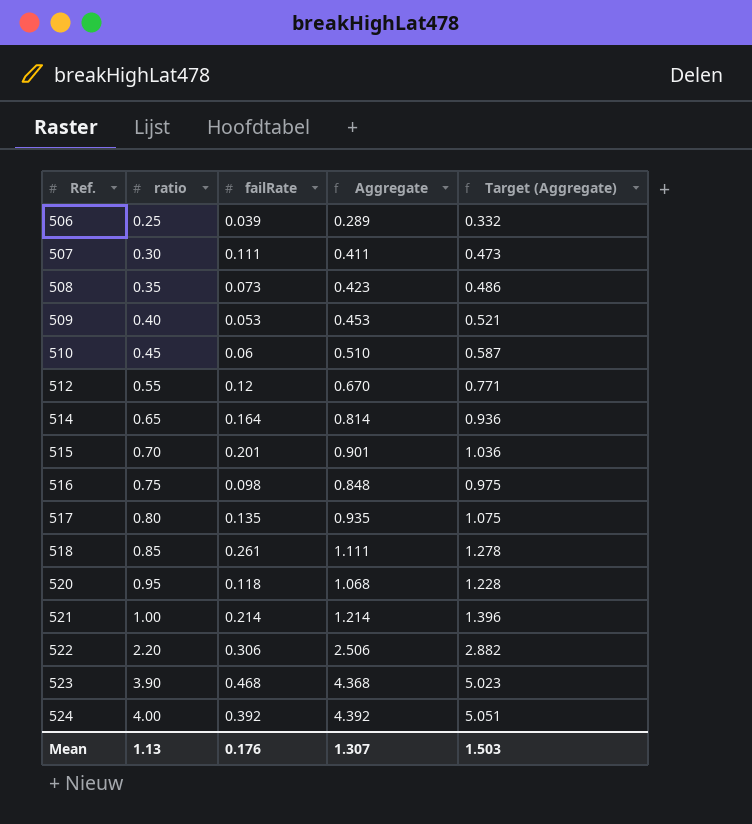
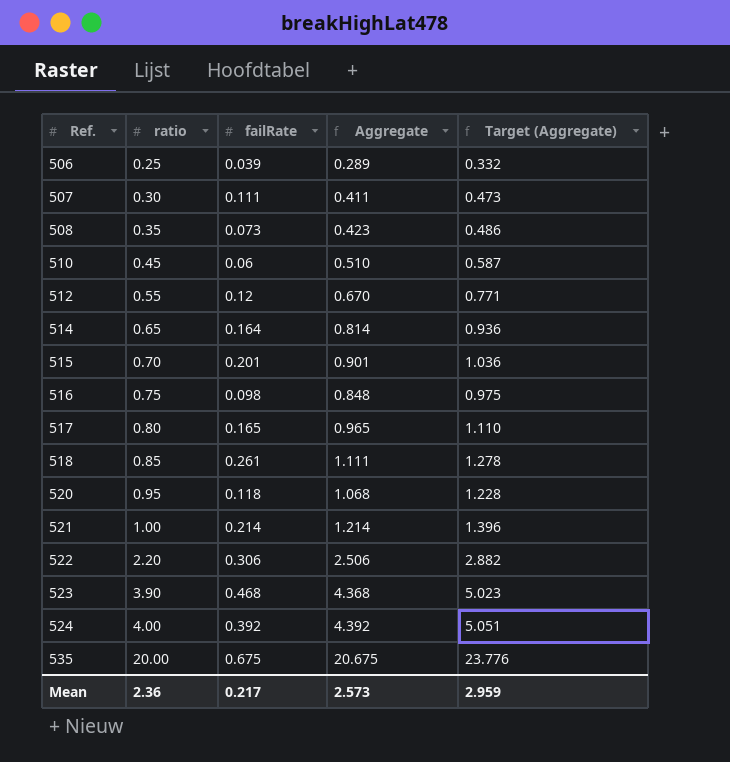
row 509: 0.40 | 0.053 | 0.453 | 0.521 -> none
517 | failRate: 0.135 -> 0.165
517 | Aggregate: 0.935 -> 0.965
517 | Target (Aggregate): 1.075 -> 1.110
row 535: none -> 20.00 | 0.675 | 20.675 | 23.776
Mean | ratio: 1.13 -> 2.36
Mean | failRate: 0.176 -> 0.217
Mean | Aggregate: 1.307 -> 2.573
Mean | Target (Aggregate): 1.503 -> 2.959

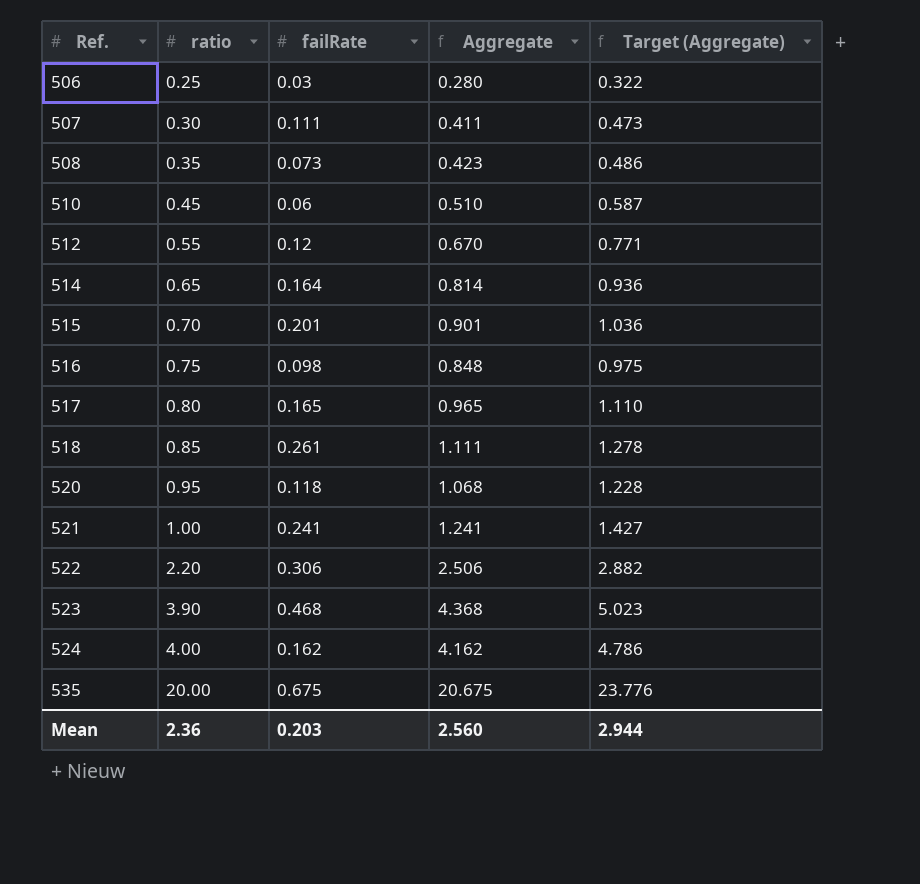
506 | failRate: 0.039 -> 0.03
506 | Aggregate: 0.289 -> 0.280
506 | Target (Aggregate): 0.332 -> 0.322
521 | failRate: 0.214 -> 0.241
521 | Aggregate: 1.214 -> 1.241
521 | Target (Aggregate): 1.396 -> 1.427
524 | failRate: 0.392 -> 0.162
524 | Aggregate: 4.392 -> 4.162
524 | Target (Aggregate): 5.051 -> 4.786
Mean | failRate: 0.217 -> 0.203
Mean | Aggregate: 2.573 -> 2.560
Mean | Target (Aggregate): 2.959 -> 2.944

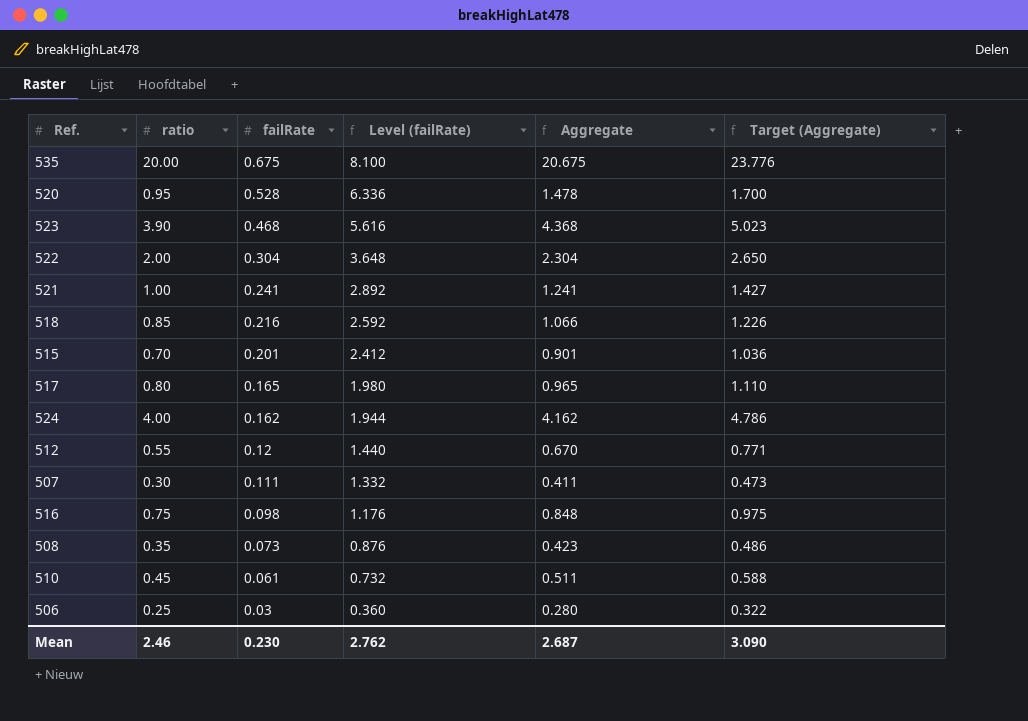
row order: Ref. ascending -> failRate descending
column Level (failRate) | formula: none -> [failRate] * 12
row 514: 0.65 | 0.164 | 0.814 | 0.936 -> none
520 | failRate: 0.118 -> 0.528
520 | Aggregate: 1.068 -> 1.478
520 | Target (Aggregate): 1.228 -> 1.700
522 | ratio: 2.20 -> 2.00
522 | failRate: 0.306 -> 0.304
522 | Aggregate: 2.506 -> 2.304
522 | Target (Aggregate): 2.882 -> 2.650
518 | failRate: 0.261 -> 0.216
518 | Aggregate: 1.111 -> 1.066
518 | Target (Aggregate): 1.278 -> 1.226
510 | failRate: 0.06 -> 0.061
510 | Aggregate: 0.510 -> 0.511
510 | Target (Aggregate): 0.587 -> 0.588
Mean | ratio: 2.36 -> 2.46
Mean | failRate: 0.203 -> 0.230
Mean | Aggregate: 2.560 -> 2.687
Mean | Target (Aggregate): 2.944 -> 3.090

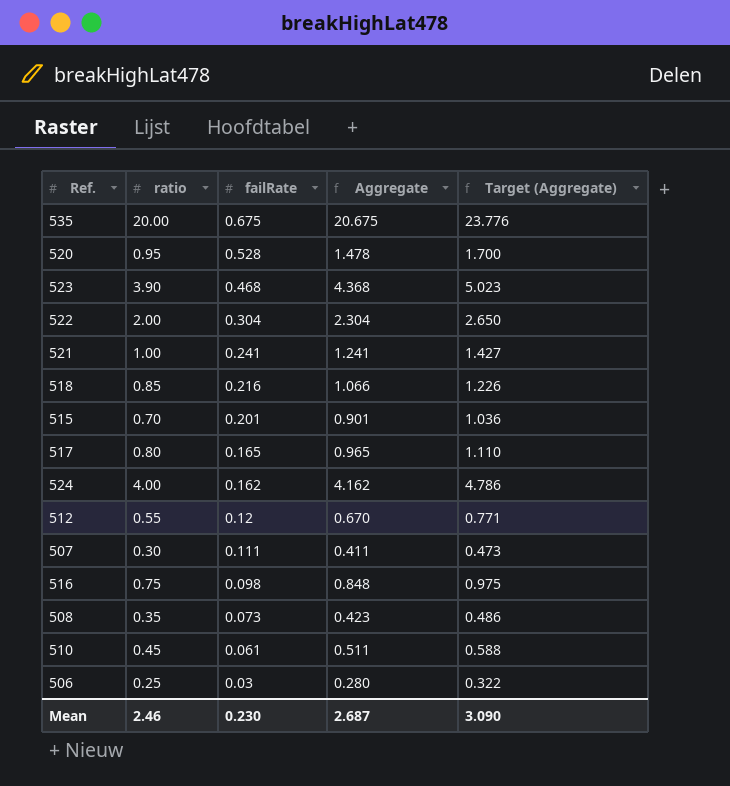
column Level (failRate) | formula: [failRate] * 12 -> none

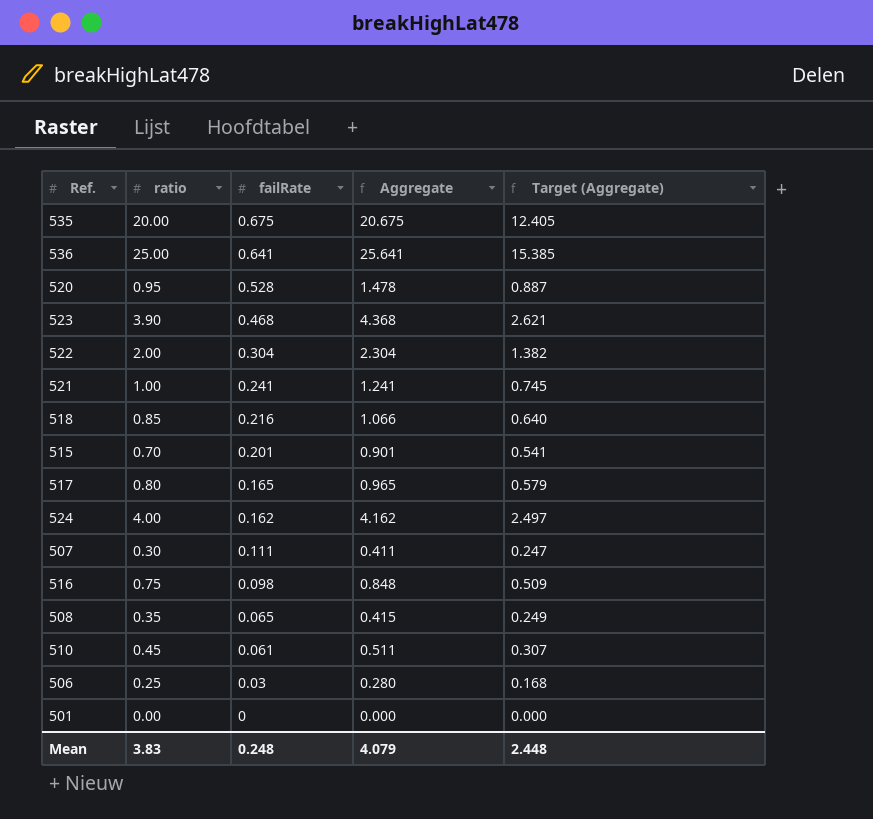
column Target (Aggregate) | formula: [Aggregate] * 1.15 -> [Aggregate] * 0.6
row 512: 0.55 | 0.12 | 0.670 | 0.771 -> none
row 536: none -> 25.00 | 0.641 | 25.641 | 15.385
508 | failRate: 0.073 -> 0.065
508 | Aggregate: 0.423 -> 0.415
row 501: none -> 0.00 | 0 | 0.000 | 0.000
Mean | ratio: 2.46 -> 3.83
Mean | failRate: 0.230 -> 0.248
Mean | Aggregate: 2.687 -> 4.079
Mean | Target (Aggregate): 3.090 -> 2.448

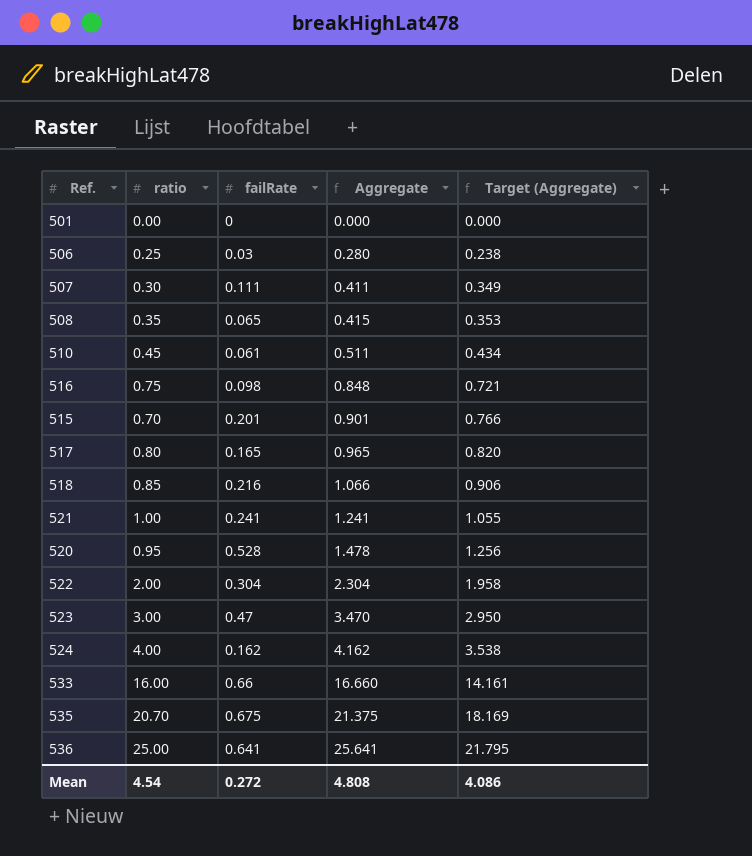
row order: failRate descending -> Aggregate ascending
column Target (Aggregate) | formula: [Aggregate] * 0.6 -> [Aggregate] * 0.85
523 | ratio: 3.90 -> 3.00
523 | failRate: 0.468 -> 0.47
523 | Aggregate: 4.368 -> 3.470
row 533: none -> 16.00 | 0.66 | 16.660 | 14.161
535 | ratio: 20.00 -> 20.70
535 | Aggregate: 20.675 -> 21.375
Mean | ratio: 3.83 -> 4.54
Mean | failRate: 0.248 -> 0.272
Mean | Aggregate: 4.079 -> 4.808
Mean | Target (Aggregate): 2.448 -> 4.086

